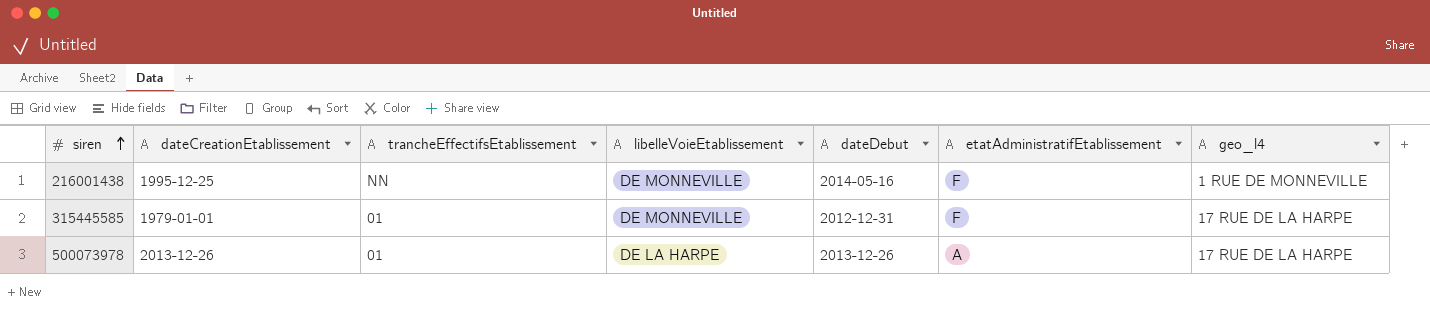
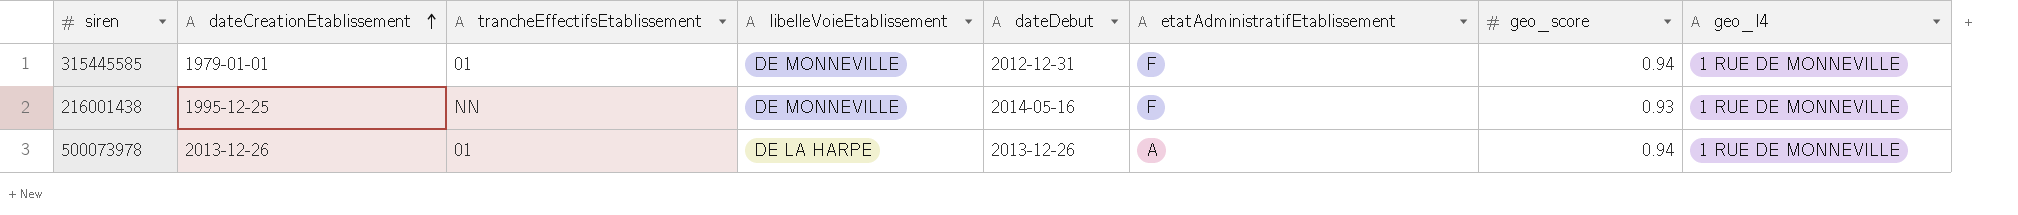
row order: siren ascending -> dateCreationEtablissement ascending
column geo_score | position: none -> 7
315445585 | geo_l4: 17 RUE DE LA HARPE -> 1 RUE DE MONNEVILLE
500073978 | geo_l4: 17 RUE DE LA HARPE -> 1 RUE DE MONNEVILLE

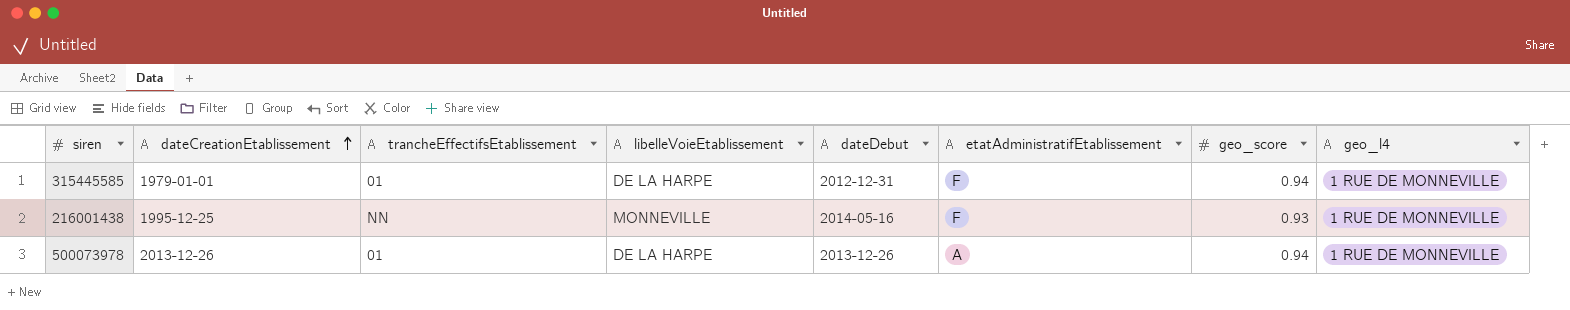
315445585 | libelleVoieEtablissement: DE MONNEVILLE -> DE LA HARPE
216001438 | libelleVoieEtablissement: DE MONNEVILLE -> MONNEVILLE

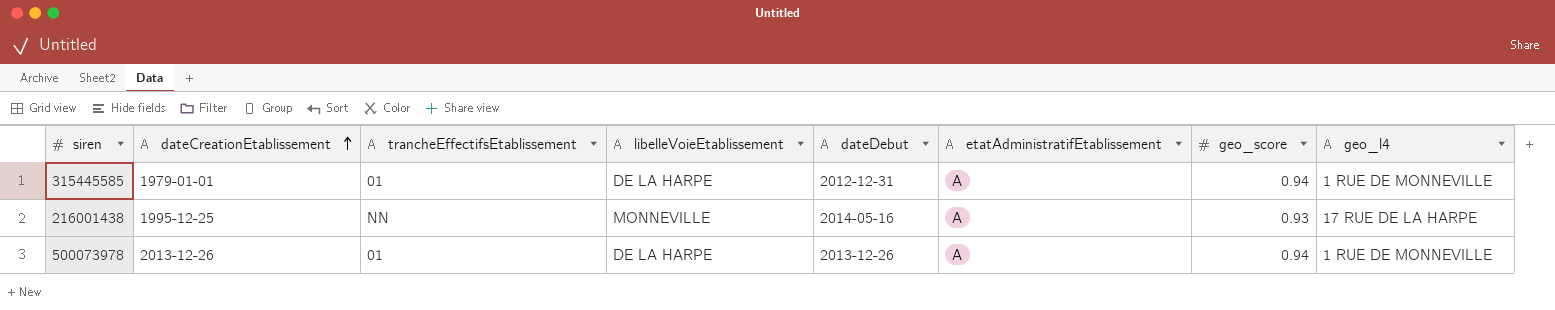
315445585 | etatAdministratifEtablissement: F -> A
216001438 | etatAdministratifEtablissement: F -> A
216001438 | geo_l4: 1 RUE DE MONNEVILLE -> 17 RUE DE LA HARPE

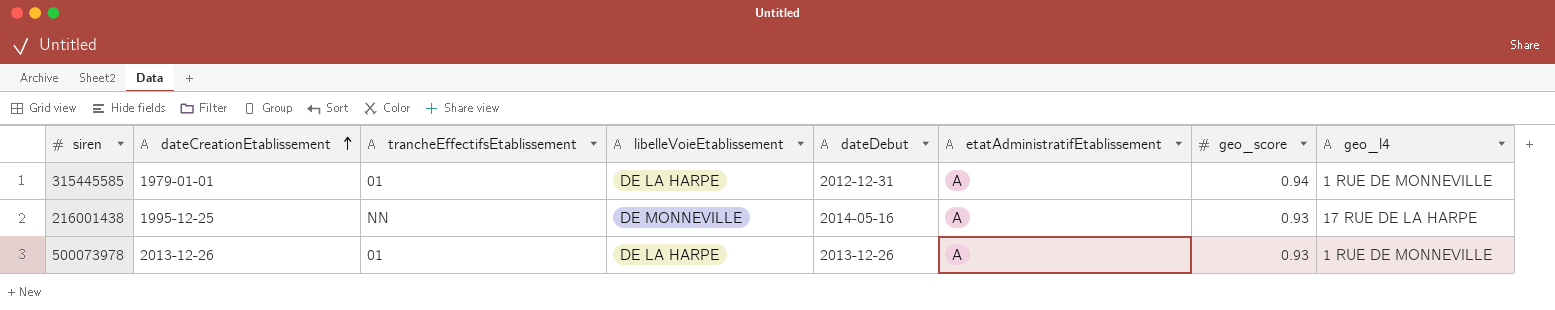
216001438 | libelleVoieEtablissement: MONNEVILLE -> DE MONNEVILLE
500073978 | geo_score: 0.94 -> 0.93

